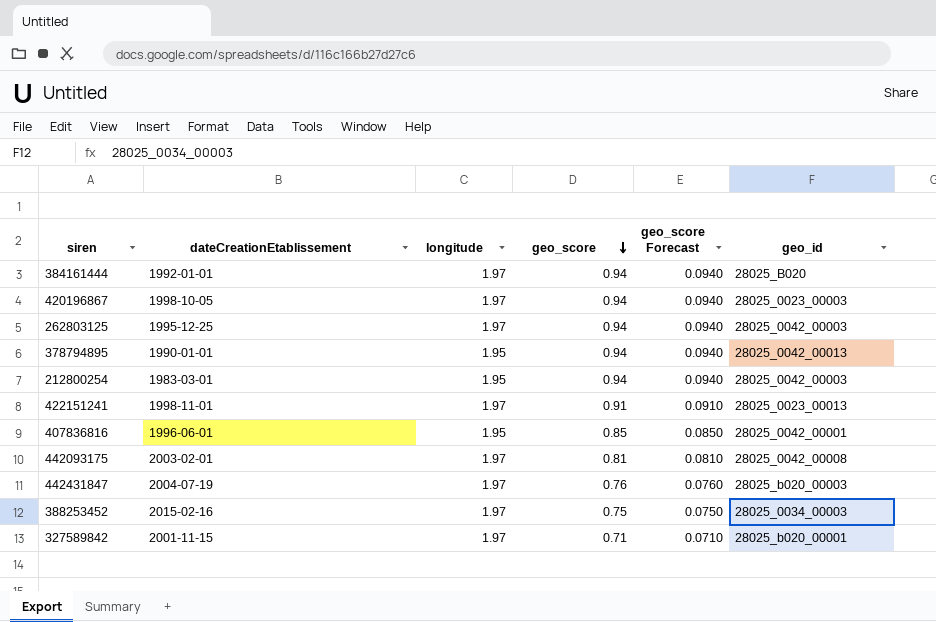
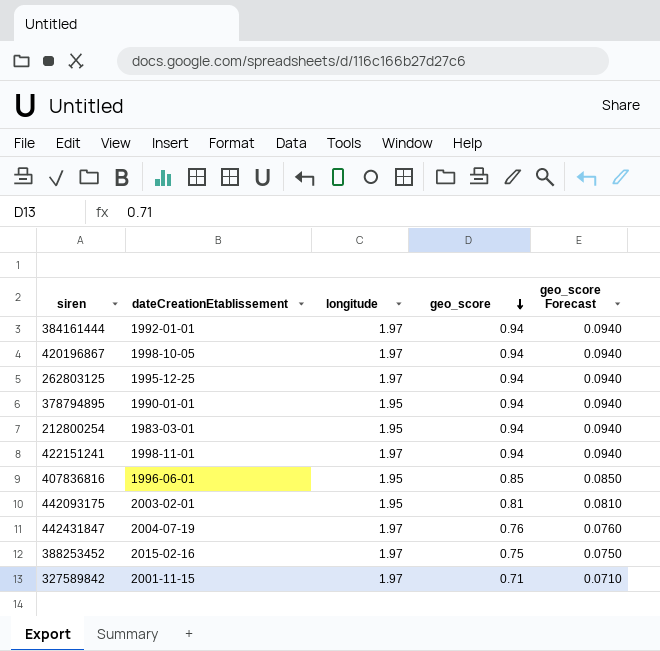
column geo_id | position: 6 -> none
422151241 | geo_score: 0.91 -> 0.94
422151241 | geo_score Forecast: 0.0910 -> 0.0940
442093175 | longitude: 1.97 -> 1.95

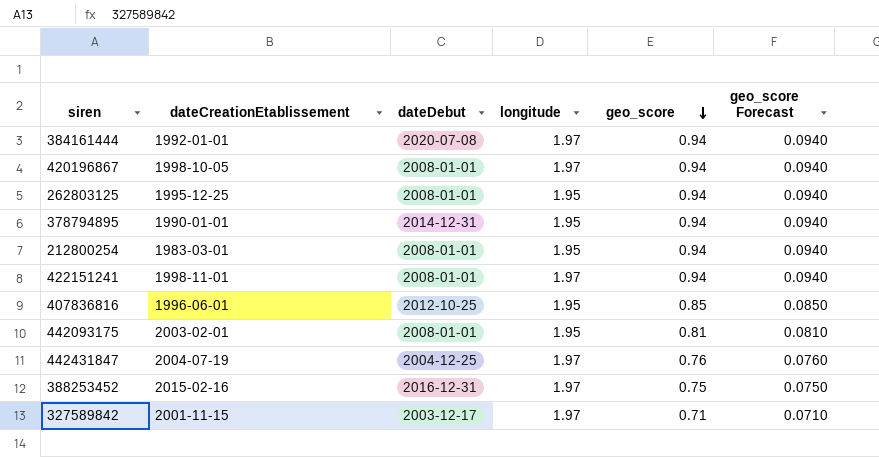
column dateDebut | position: none -> 3
262803125 | longitude: 1.97 -> 1.95

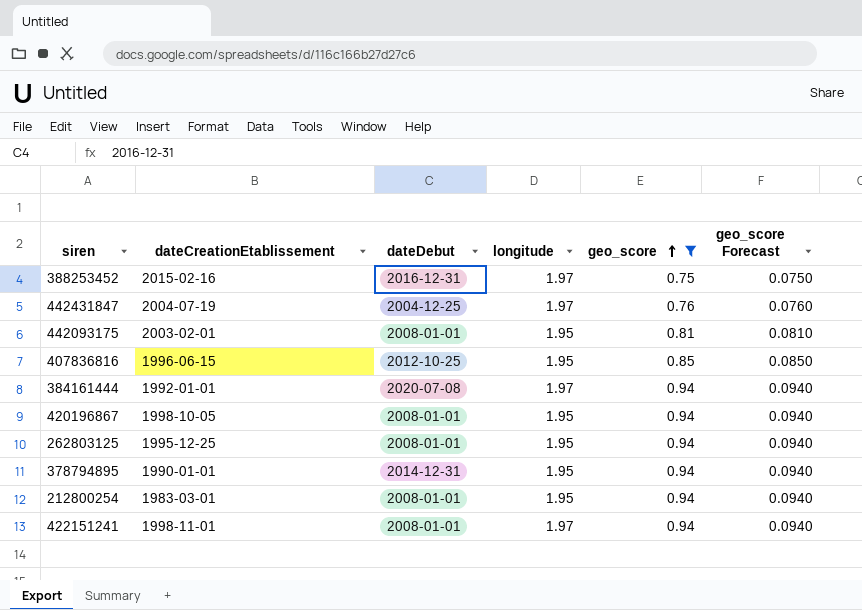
filter: none -> geo_score != 0.71
row order: geo_score descending -> geo_score ascending
407836816 | dateCreationEtablissement: 1996-06-01 -> 1996-06-15
420196867 | longitude: 1.97 -> 1.95

